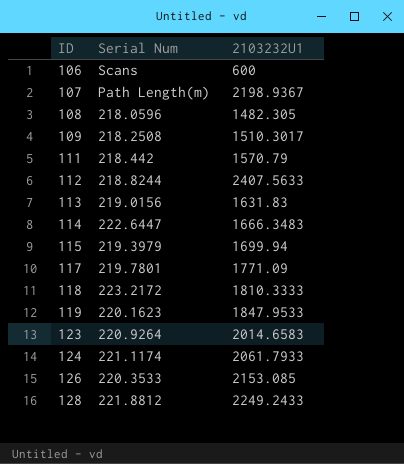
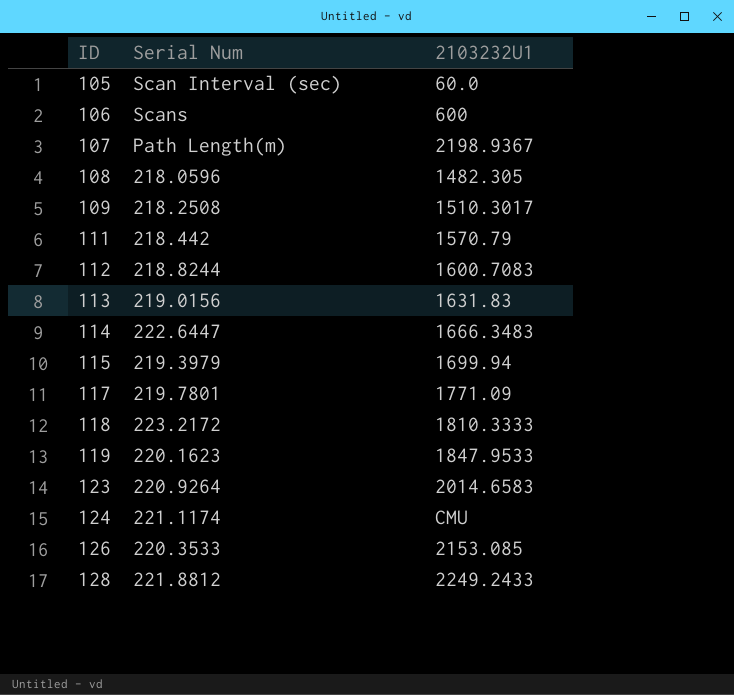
row 105: none -> Scan Interval (sec) | 60.0
112 | 2103232U1: 2407.5633 -> 1600.7083
124 | 2103232U1: 2061.7933 -> CMU

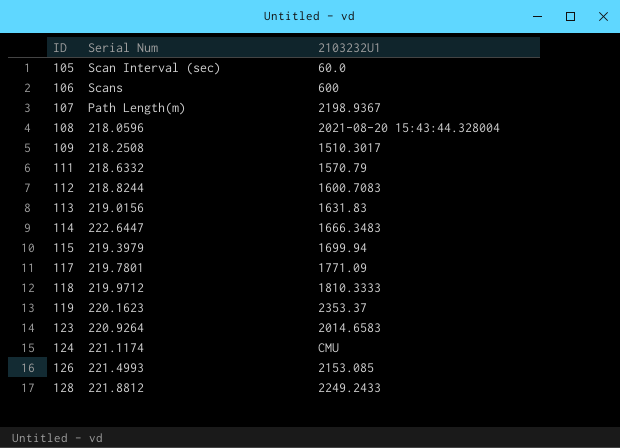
108 | 2103232U1: 1482.305 -> 2021-08-20 15:43:44.328004
111 | Serial Num: 218.442 -> 218.6332
118 | Serial Num: 223.2172 -> 219.9712
119 | 2103232U1: 1847.9533 -> 2353.37
126 | Serial Num: 220.3533 -> 221.4993

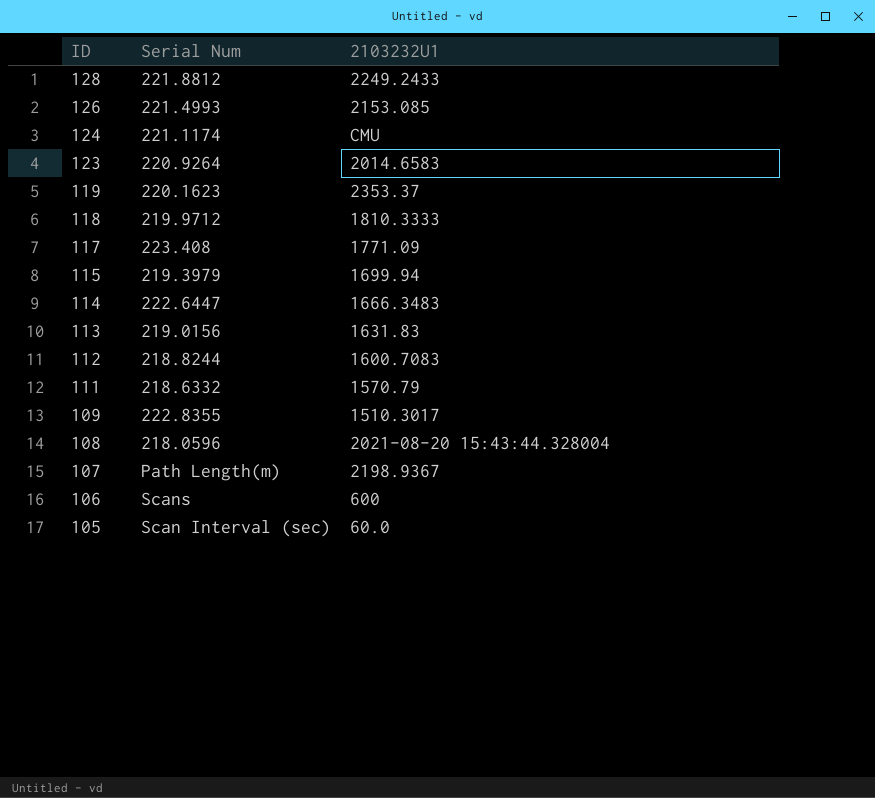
row order: ID ascending -> ID descending
117 | Serial Num: 219.7801 -> 223.408
109 | Serial Num: 218.2508 -> 222.8355

